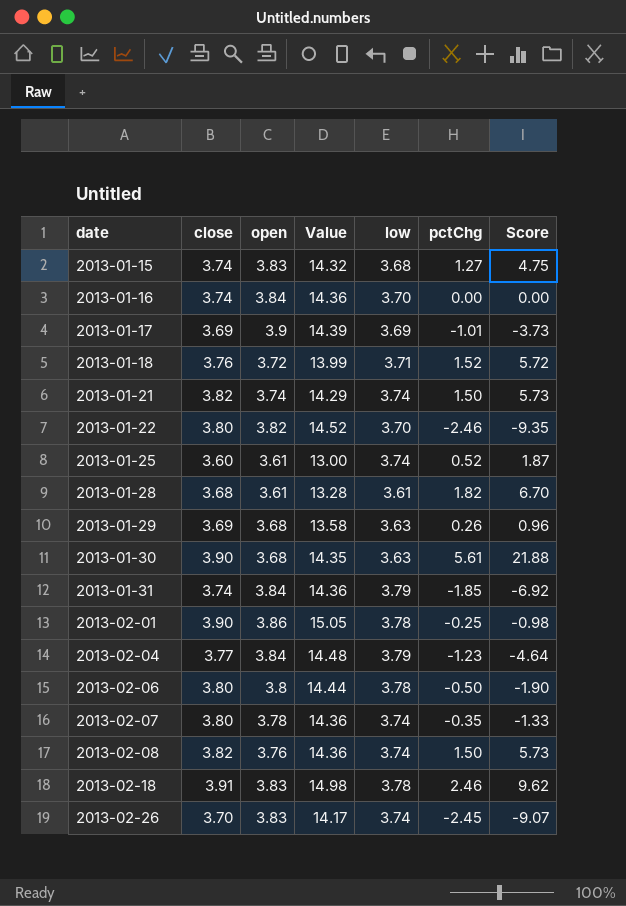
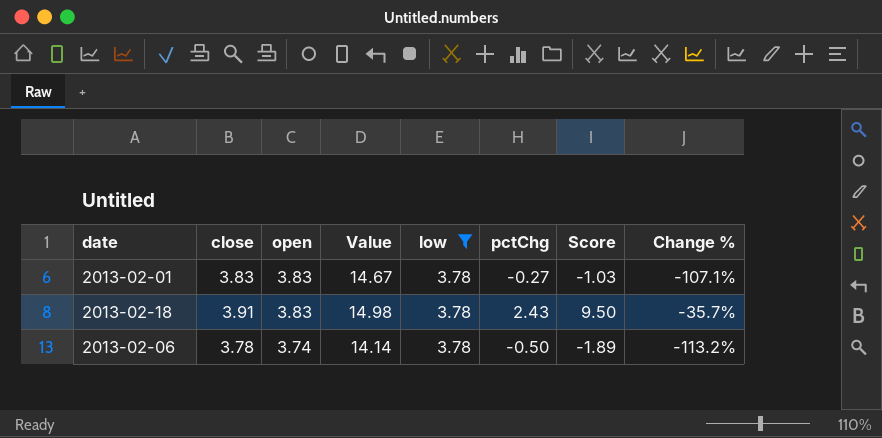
filter: none -> low = 3.78
row order: date ascending -> open descending
column Change % | formula: none -> ([pctChg] - [low]) / [low]
2013-02-01 | close: 3.90 -> 3.83
2013-02-01 | open: 3.86 -> 3.83
2013-02-01 | Value: 15.05 -> 14.67
2013-02-01 | pctChg: -0.25 -> -0.27
2013-02-01 | Score: -0.98 -> -1.03
2013-02-18 | pctChg: 2.46 -> 2.43
2013-02-18 | Score: 9.62 -> 9.50
2013-02-06 | close: 3.80 -> 3.78
2013-02-06 | open: 3.8 -> 3.74
2013-02-06 | Value: 14.44 -> 14.14
2013-02-06 | Score: -1.90 -> -1.89

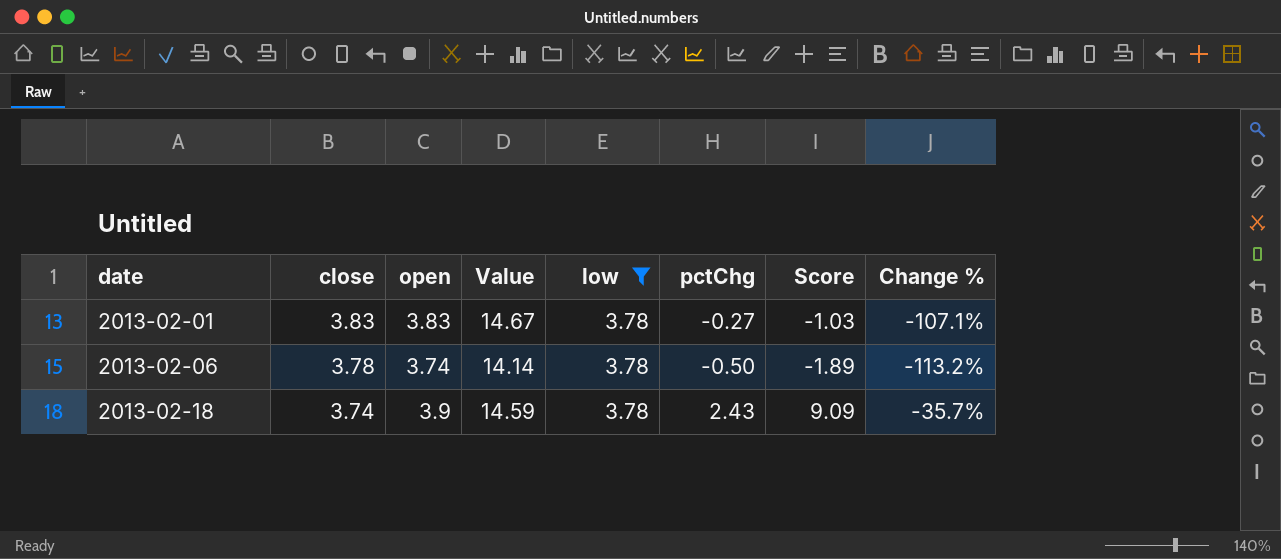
row order: open descending -> date ascending
2013-02-18 | close: 3.91 -> 3.74
2013-02-18 | open: 3.83 -> 3.9
2013-02-18 | Value: 14.98 -> 14.59
2013-02-18 | Score: 9.50 -> 9.09

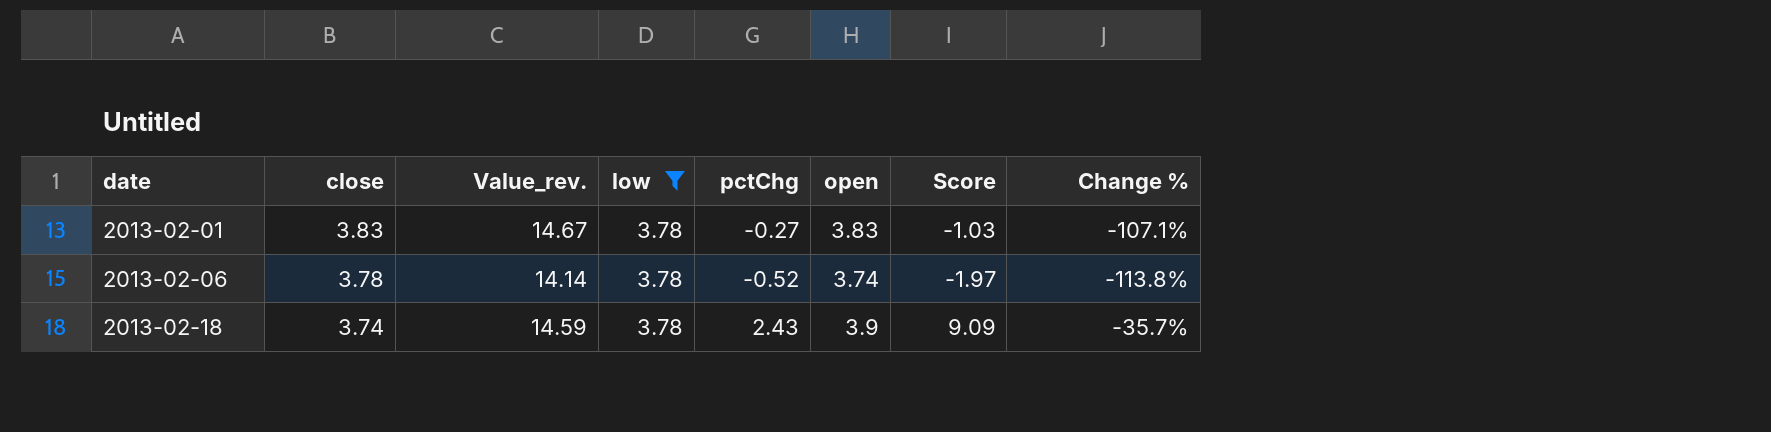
column name: Value -> Value_rev.
column open | position: 3 -> 6
2013-02-06 | pctChg: -0.50 -> -0.52
2013-02-06 | Score: -1.89 -> -1.97
2013-02-06 | Change %: -113.2% -> -113.8%

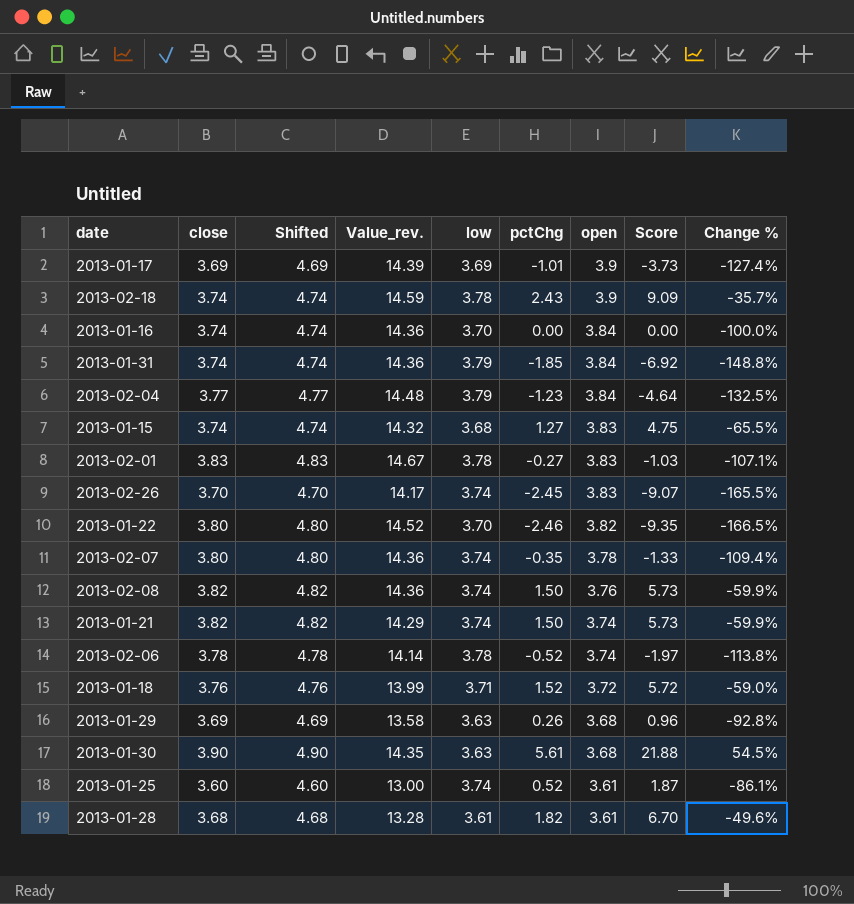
filter: low = 3.78 -> none
row order: date ascending -> open descending
column Shifted | formula: none -> [close] + 1

